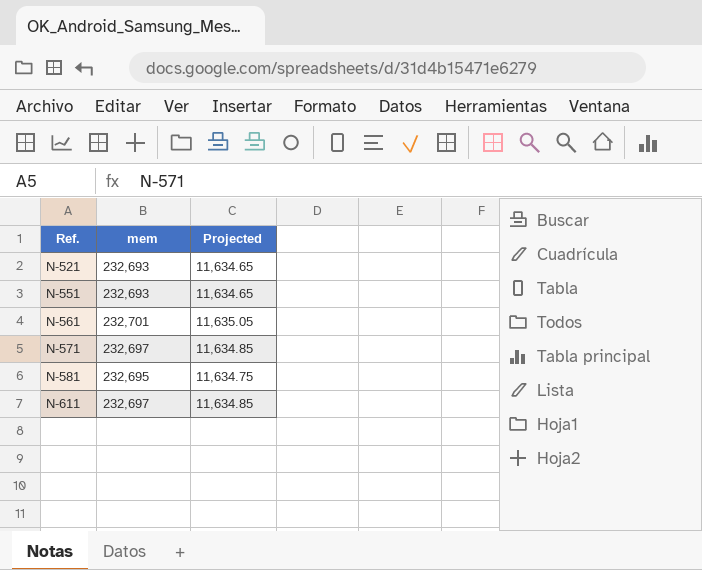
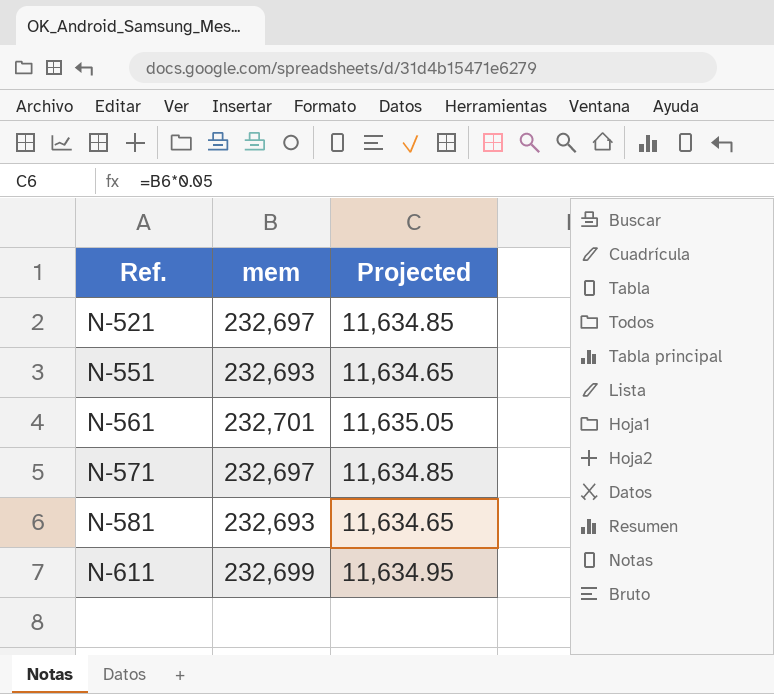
N-521 | mem: 232,693 -> 232,697
N-521 | Projected: 11,634.65 -> 11,634.85
N-581 | mem: 232,695 -> 232,693
N-581 | Projected: 11,634.75 -> 11,634.65
N-611 | mem: 232,697 -> 232,699
N-611 | Projected: 11,634.85 -> 11,634.95

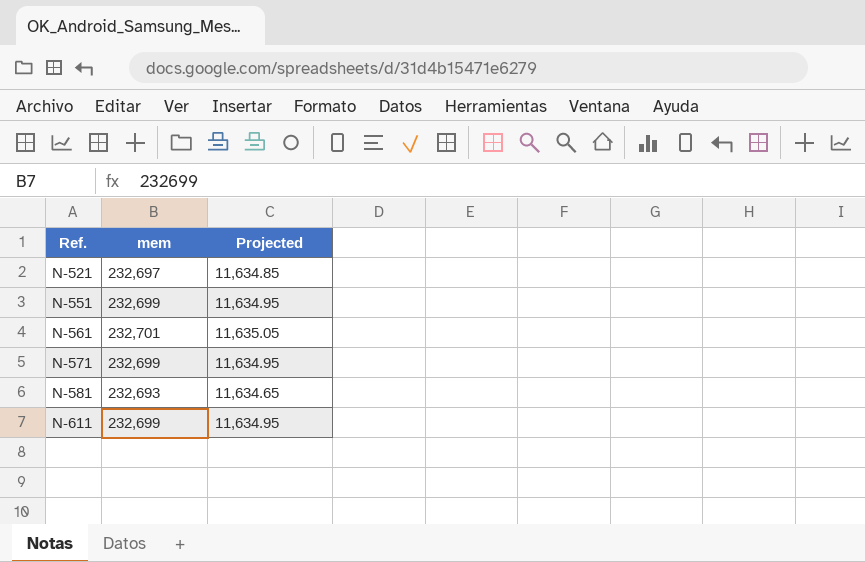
N-551 | mem: 232,693 -> 232,699
N-551 | Projected: 11,634.65 -> 11,634.95
N-571 | mem: 232,697 -> 232,699
N-571 | Projected: 11,634.85 -> 11,634.95

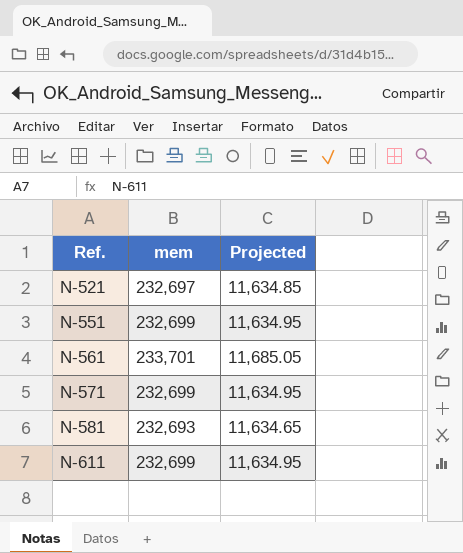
N-561 | mem: 232,701 -> 233,701
N-561 | Projected: 11,635.05 -> 11,685.05

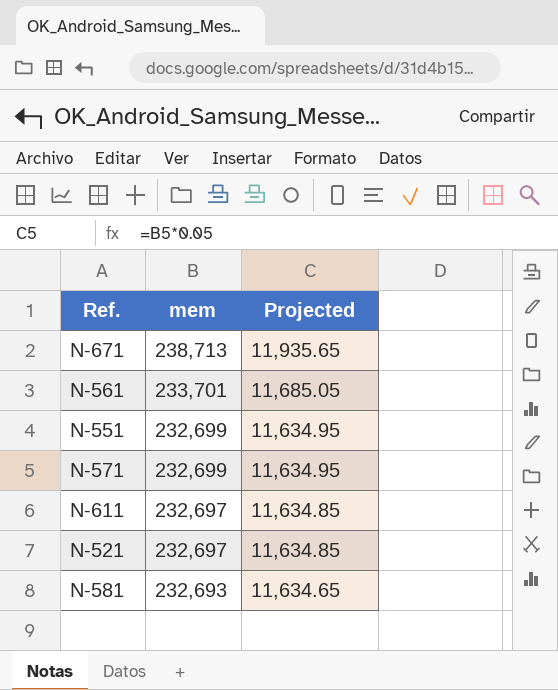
row order: Ref. ascending -> mem descending
row N-671: none -> 238,713 | 11,935.65
N-611 | mem: 232,699 -> 232,697
N-611 | Projected: 11,634.95 -> 11,634.85

